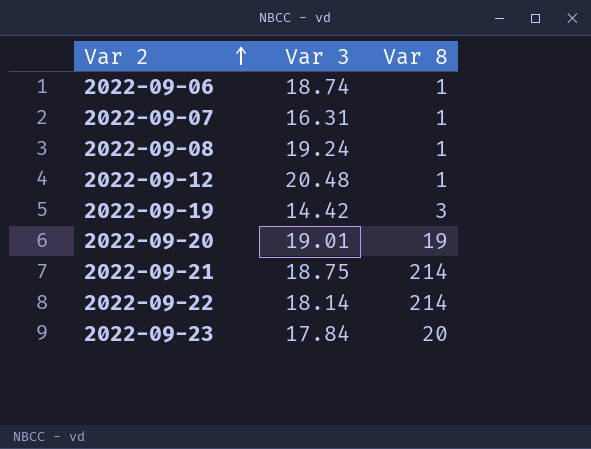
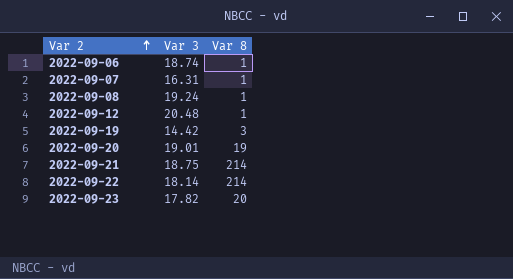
2022-09-23 | Var 3: 17.84 -> 17.82

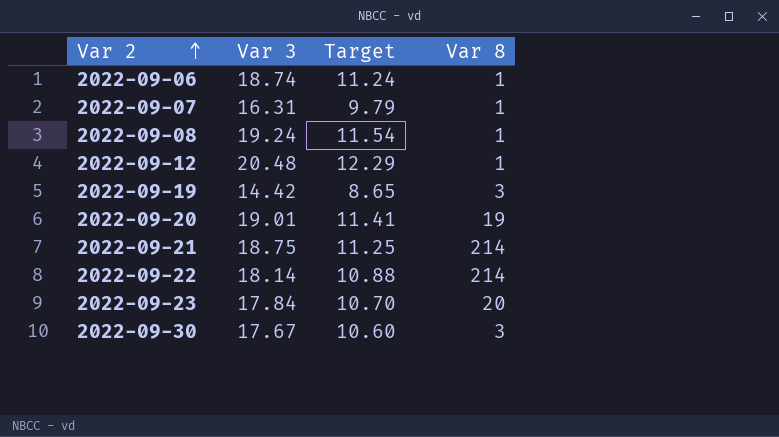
column Target | formula: none -> [Var 3] * 0.6
2022-09-23 | Var 3: 17.82 -> 17.84
row 2022-09-30: none -> 17.67 | 10.60 | 3

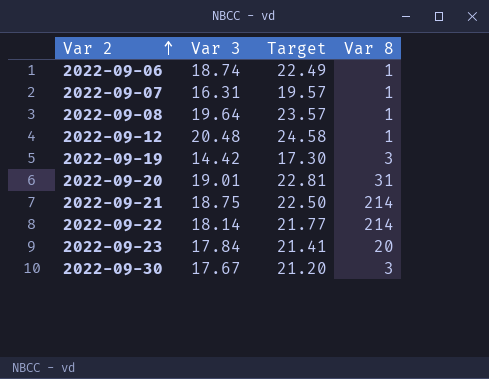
column Target | formula: [Var 3] * 0.6 -> [Var 3] * 1.2
2022-09-08 | Var 3: 19.24 -> 19.64
2022-09-20 | Var 8: 19 -> 31

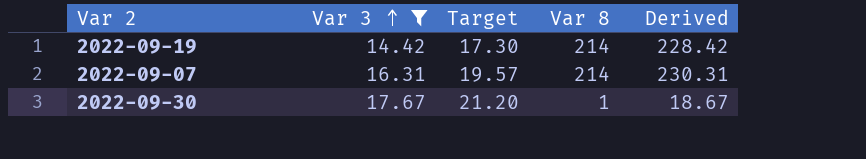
filter: none -> Var 3 <= 17.67
row order: Var 2 ascending -> Var 3 ascending
column Derived | formula: none -> [Var 3] + [Var 8]
2022-09-19 | Var 8: 3 -> 214
2022-09-07 | Var 8: 1 -> 214
2022-09-30 | Var 8: 3 -> 1

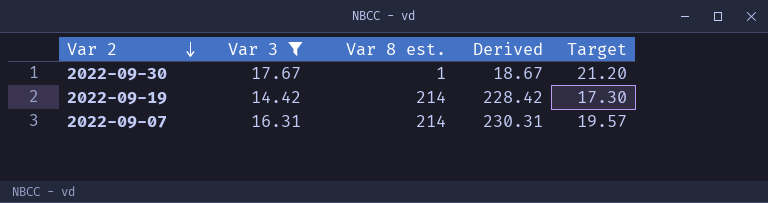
row order: Var 3 ascending -> Var 2 descending
column name: Var 8 -> Var 8 est.
column Target | position: 3 -> 5

